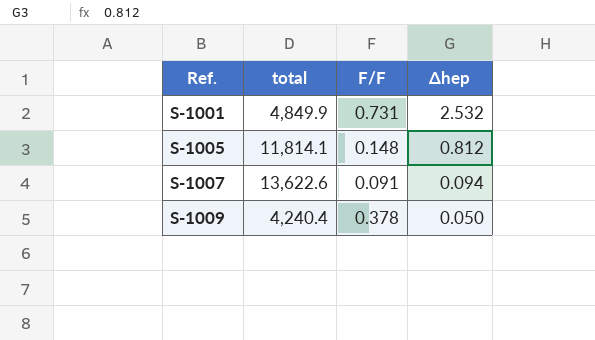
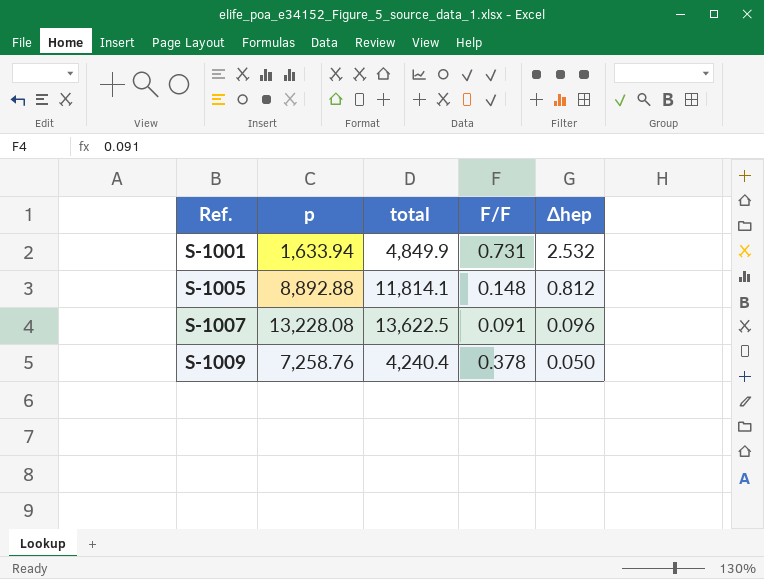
column p | position: none -> 2
S-1007 | total: 13,622.6 -> 13,622.5
S-1007 | Δhep: 0.094 -> 0.096

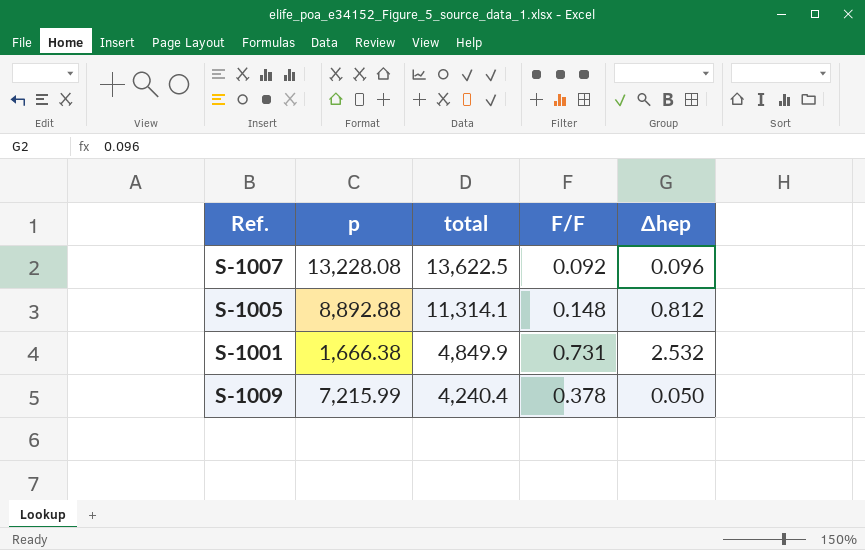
row order: Ref. ascending -> total descending
S-1007 | F/F: 0.091 -> 0.092
S-1005 | total: 11,814.1 -> 11,314.1
S-1001 | p: 1,633.94 -> 1,666.38
S-1009 | p: 7,258.76 -> 7,215.99

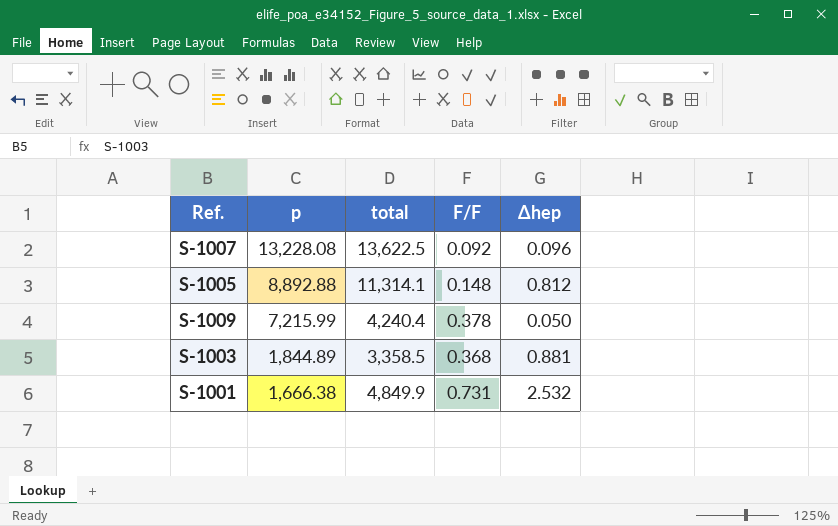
row order: total descending -> p descending
row S-1003: none -> 1,844.89 | 3,358.5 | 0.368 | 0.881

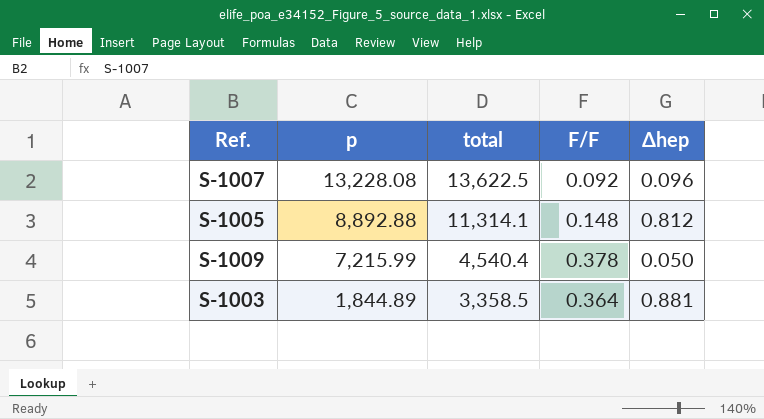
row S-1001: 1,666.38 | 4,849.9 | 0.731 | 2.532 -> none
S-1009 | total: 4,240.4 -> 4,540.4
S-1003 | F/F: 0.368 -> 0.364

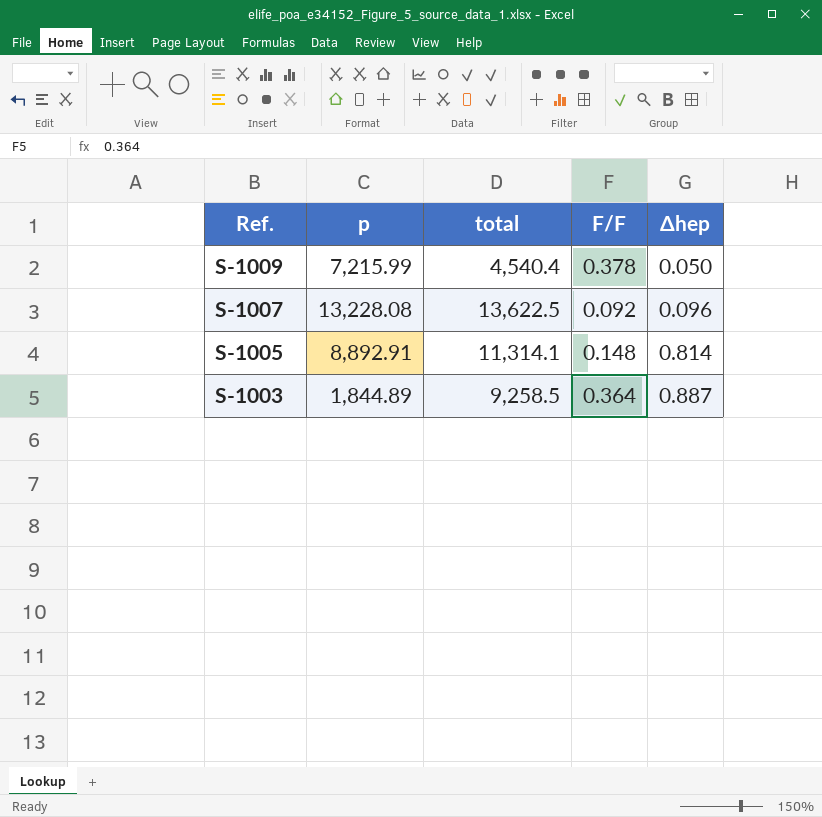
row order: p descending -> Ref. descending
S-1005 | p: 8,892.88 -> 8,892.91
S-1005 | Δhep: 0.812 -> 0.814
S-1003 | total: 3,358.5 -> 9,258.5
S-1003 | Δhep: 0.881 -> 0.887

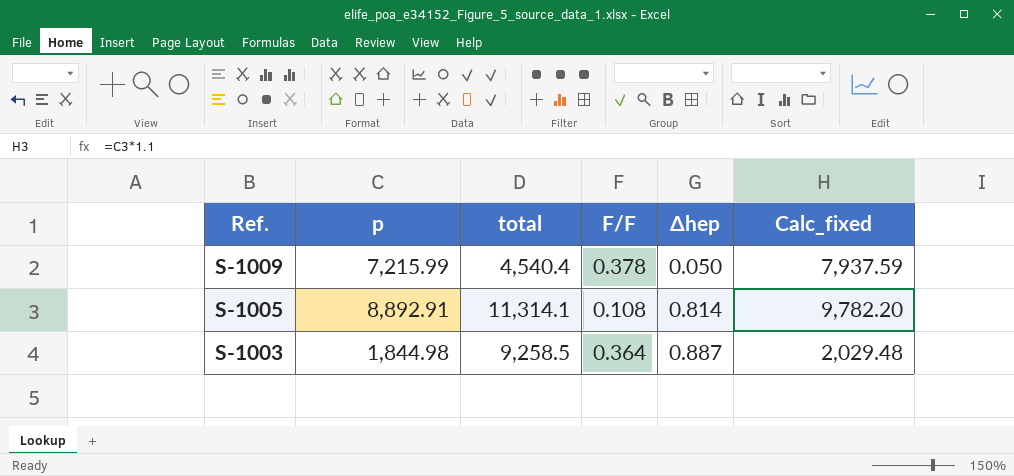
column Calc_fixed | formula: none -> [p] * 1.1
row S-1007: 13,228.08 | 13,622.5 | 0.092 | 0.096 -> none
S-1005 | F/F: 0.148 -> 0.108
S-1003 | p: 1,844.89 -> 1,844.98

